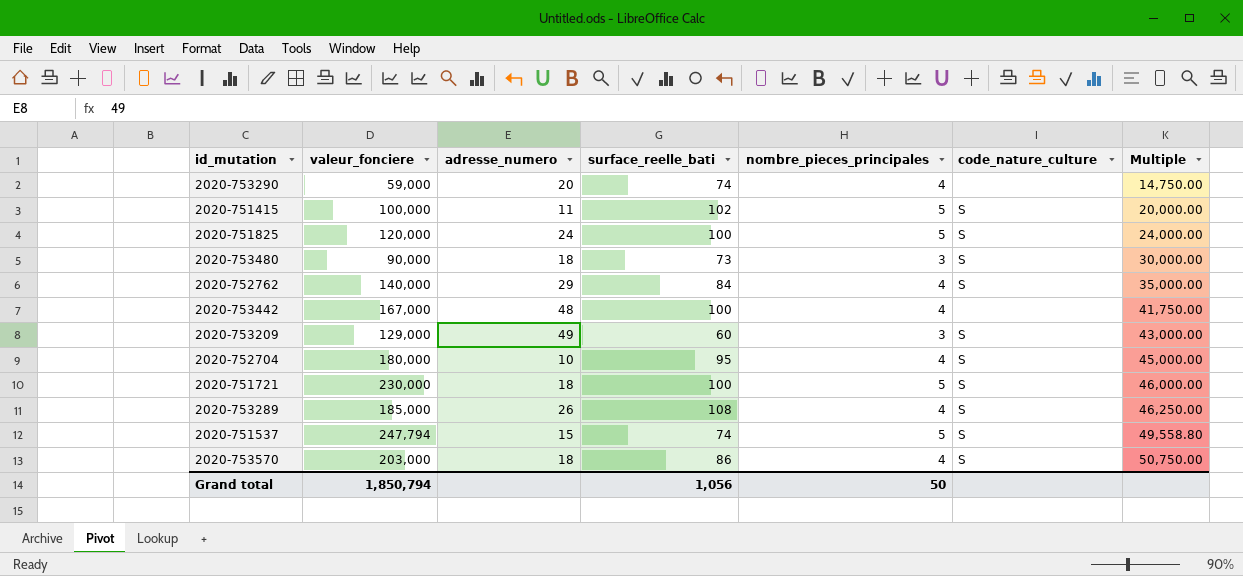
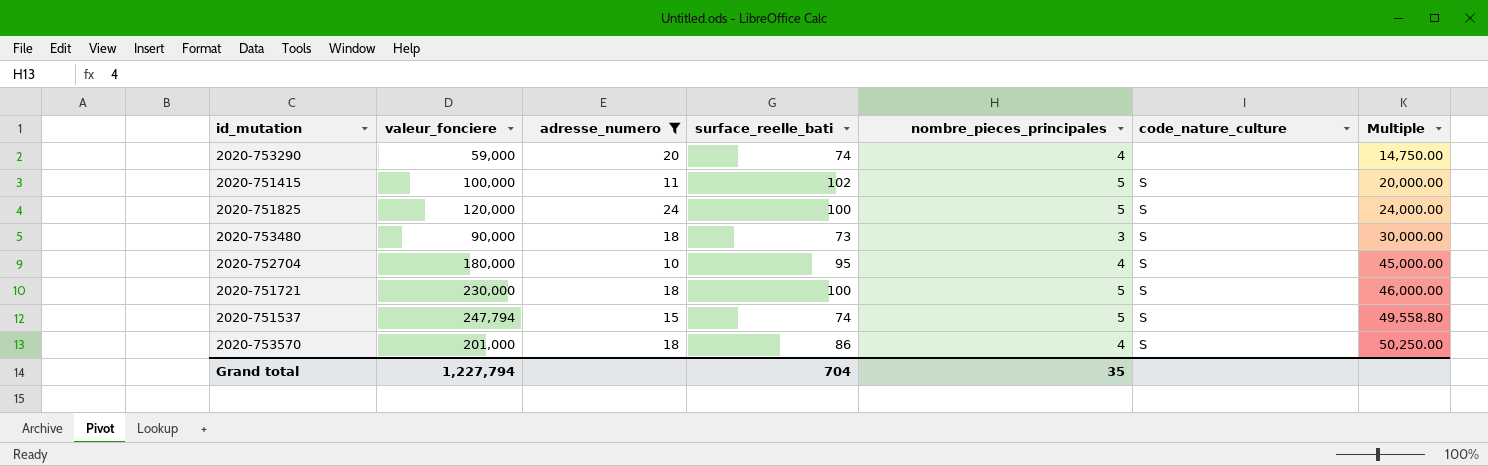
filter: none -> adresse_numero <= 24
2020-753570 | valeur_fonciere: 203,000 -> 201,000
2020-753570 | Multiple: 50,750.00 -> 50,250.00
Grand total | valeur_fonciere: 1,850,794 -> 1,227,794
Grand total | surface_reelle_bati: 1,056 -> 704
Grand total | nombre_pieces_principales: 50 -> 35

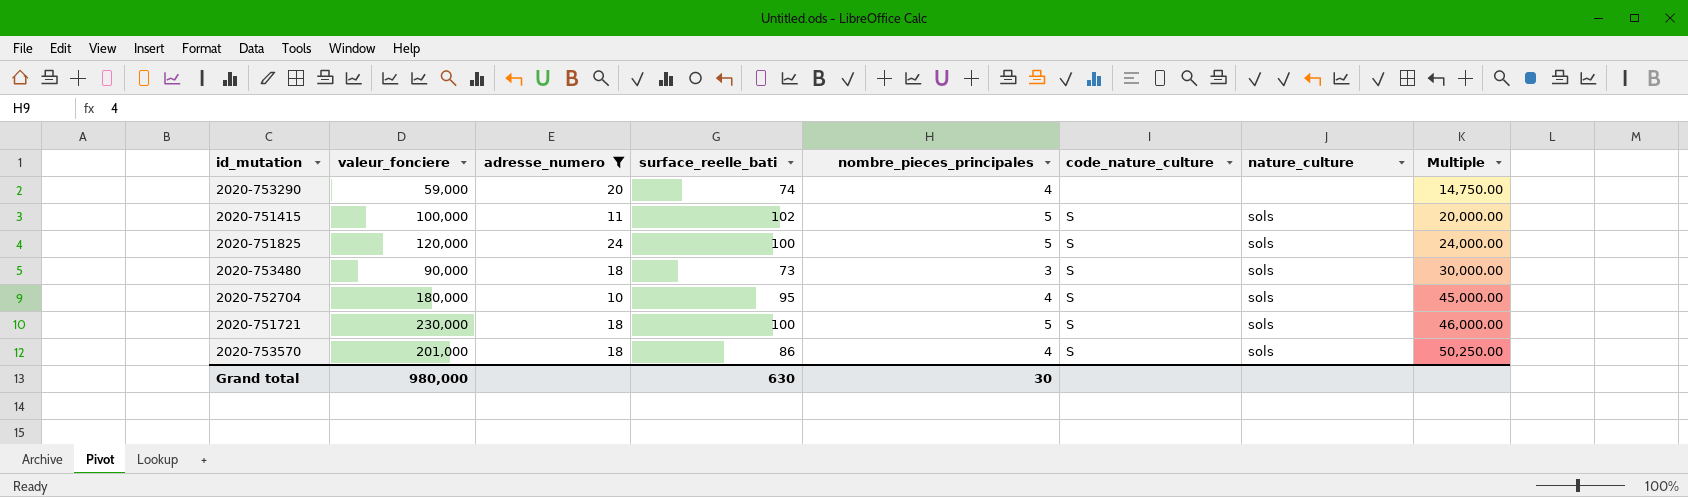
column nature_culture | position: none -> 7
row 2020-751537: 247,794 | 15 | 74 | 5 | S | 49,558.80 -> none
Grand total | valeur_fonciere: 1,227,794 -> 980,000
Grand total | surface_reelle_bati: 704 -> 630
Grand total | nombre_pieces_principales: 35 -> 30

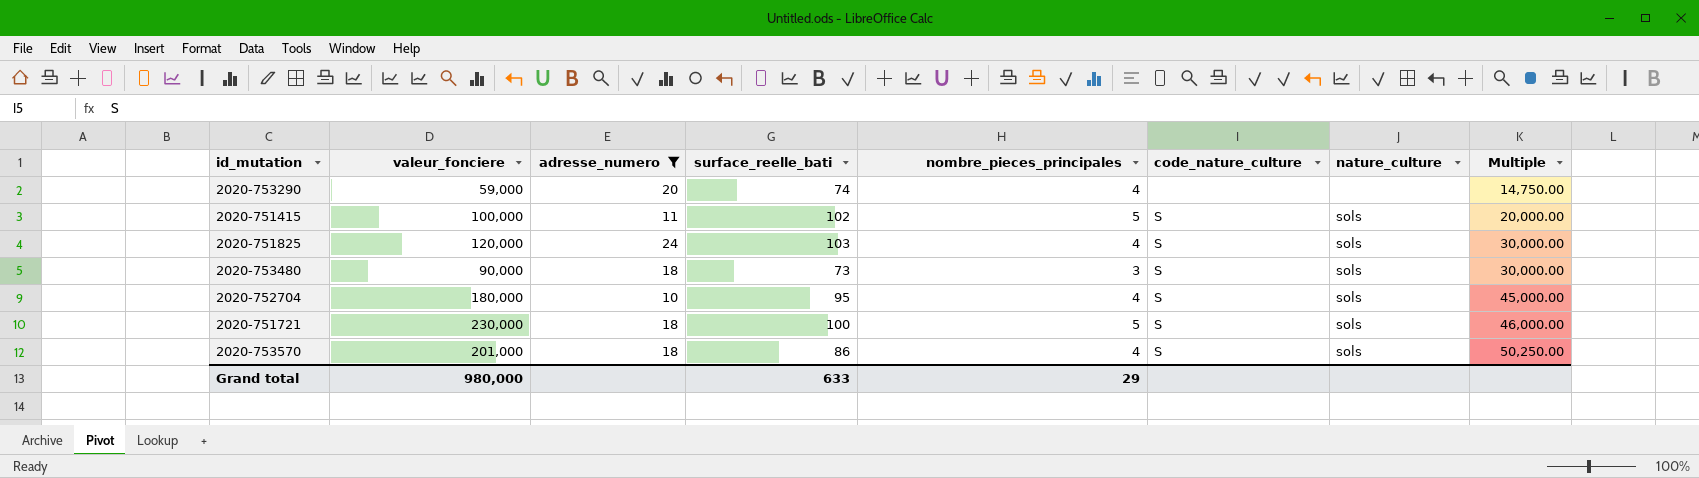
2020-751825 | surface_reelle_bati: 100 -> 103
2020-751825 | nombre_pieces_principales: 5 -> 4
2020-751825 | Multiple: 24,000.00 -> 30,000.00
Grand total | surface_reelle_bati: 630 -> 633
Grand total | nombre_pieces_principales: 30 -> 29

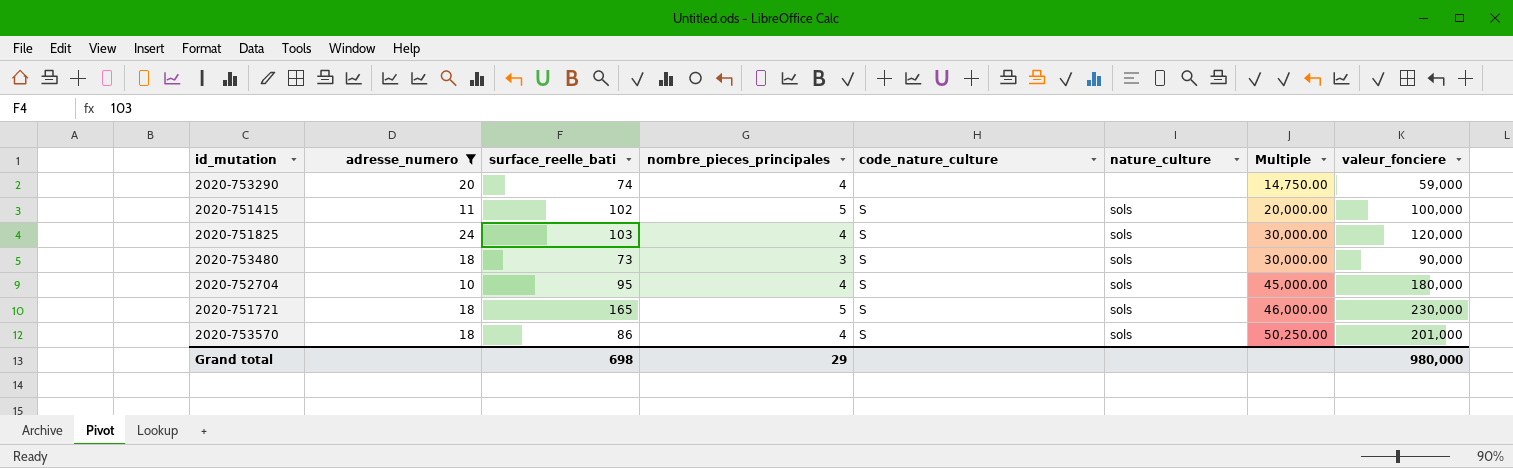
column valeur_fonciere | position: 2 -> 8
2020-751721 | surface_reelle_bati: 100 -> 165
Grand total | surface_reelle_bati: 633 -> 698

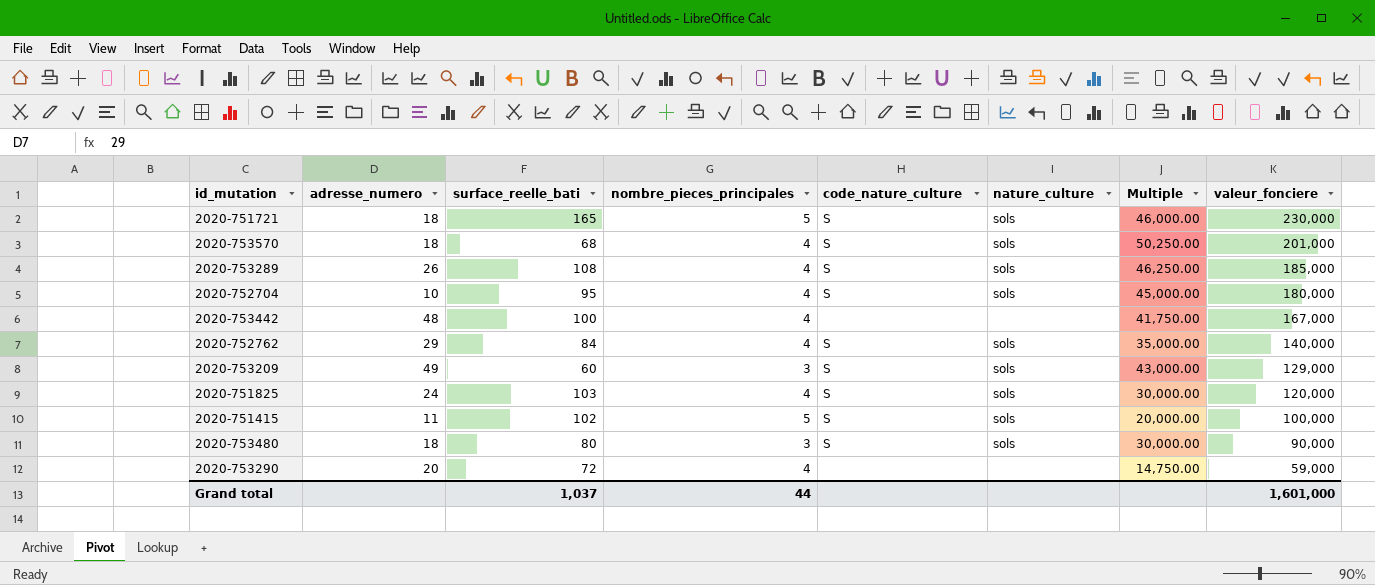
filter: adresse_numero <= 24 -> none
row order: Multiple ascending -> valeur_fonciere descending
2020-753570 | surface_reelle_bati: 86 -> 68
2020-753480 | surface_reelle_bati: 73 -> 80
2020-753290 | surface_reelle_bati: 74 -> 72
Grand total | surface_reelle_bati: 698 -> 1,037
Grand total | nombre_pieces_principales: 29 -> 44
Grand total | valeur_fonciere: 980,000 -> 1,601,000

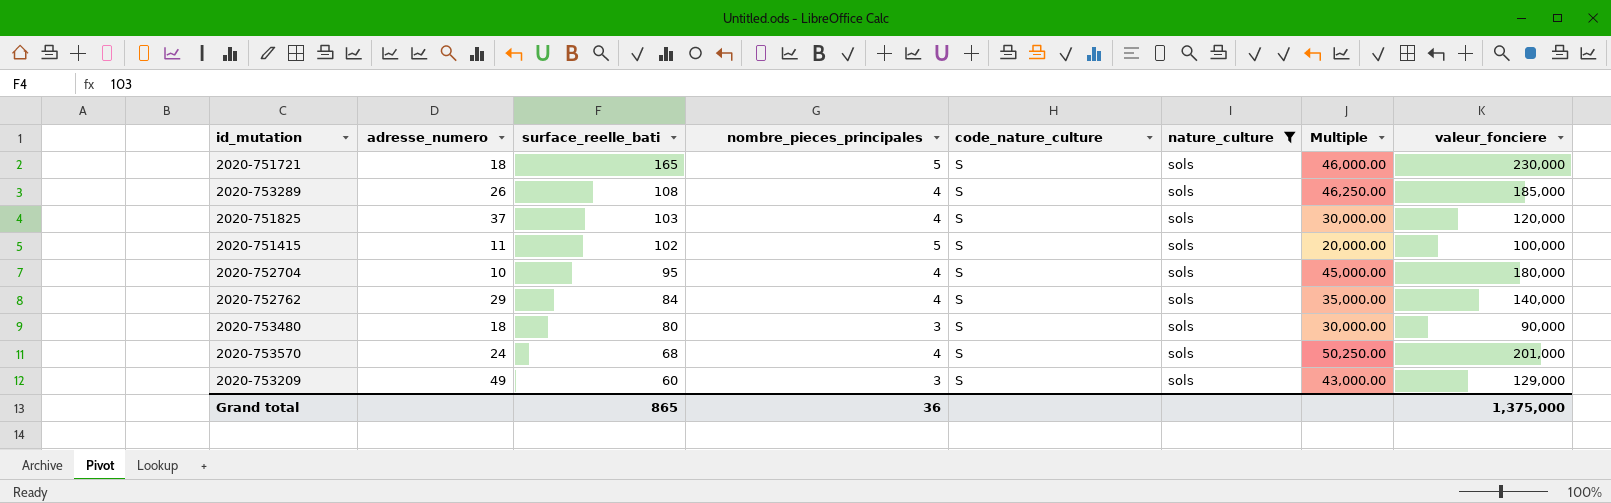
filter: none -> nature_culture = sols
row order: valeur_fonciere descending -> surface_reelle_bati descending
2020-751825 | adresse_numero: 24 -> 37
2020-753570 | adresse_numero: 18 -> 24
Grand total | surface_reelle_bati: 1,037 -> 865
Grand total | nombre_pieces_principales: 44 -> 36
Grand total | valeur_fonciere: 1,601,000 -> 1,375,000

